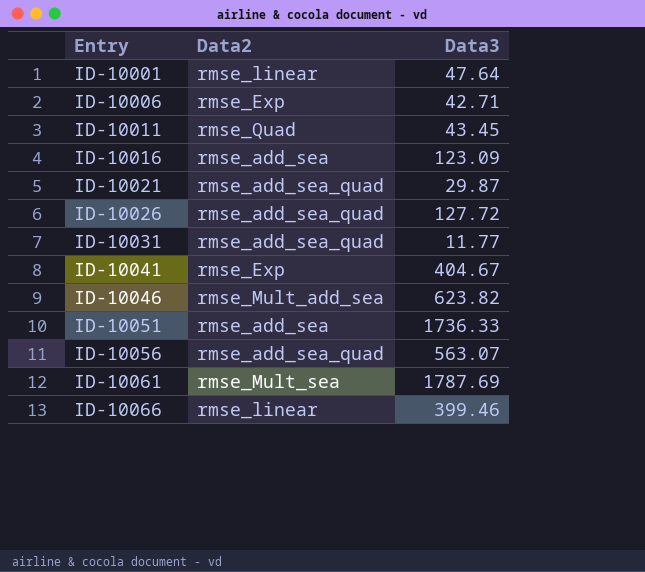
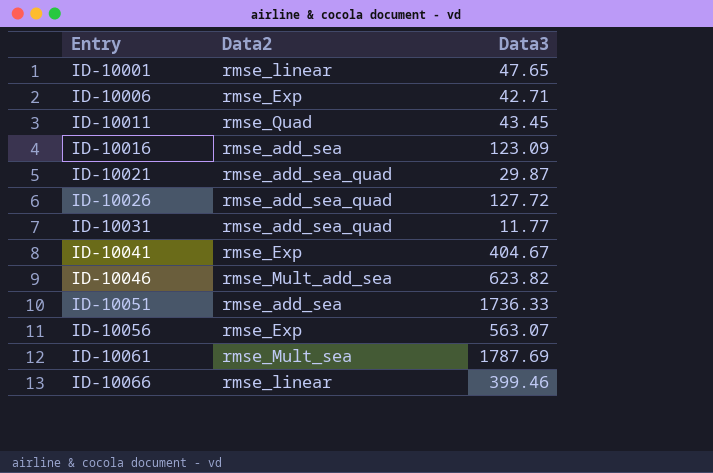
ID-10001 | Data3: 47.64 -> 47.65
ID-10056 | Data2: rmse_add_sea_quad -> rmse_Exp

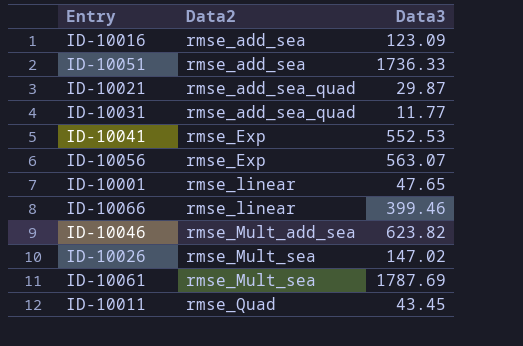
row order: Entry ascending -> Data2 ascending
row ID-10006: rmse_Exp | 42.71 -> none
ID-10041 | Data3: 404.67 -> 552.53
ID-10026 | Data2: rmse_add_sea_quad -> rmse_Mult_sea
ID-10026 | Data3: 127.72 -> 147.02

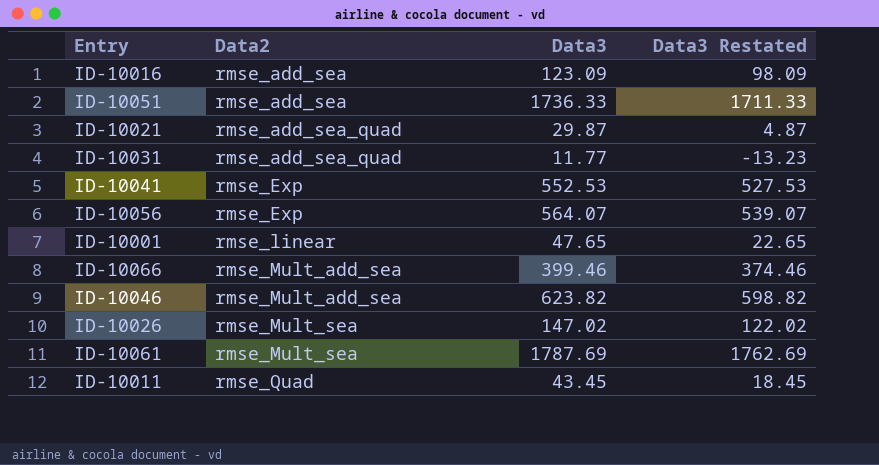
column Data3 Restated | formula: none -> [Data3] - 25
ID-10056 | Data3: 563.07 -> 564.07
ID-10066 | Data2: rmse_linear -> rmse_Mult_add_sea

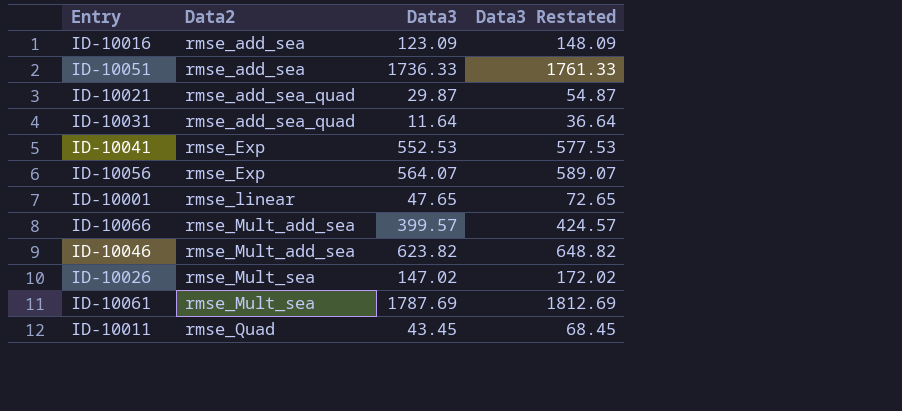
column Data3 Restated | formula: [Data3] - 25 -> [Data3] + 25
ID-10031 | Data3: 11.77 -> 11.64
ID-10066 | Data3: 399.46 -> 399.57

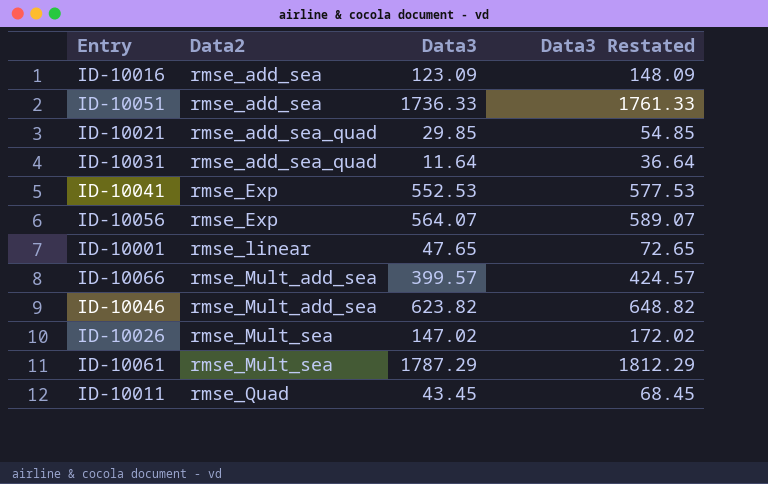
ID-10021 | Data3: 29.87 -> 29.85
ID-10021 | Data3 Restated: 54.87 -> 54.85
ID-10061 | Data3: 1787.69 -> 1787.29
ID-10061 | Data3 Restated: 1812.69 -> 1812.29

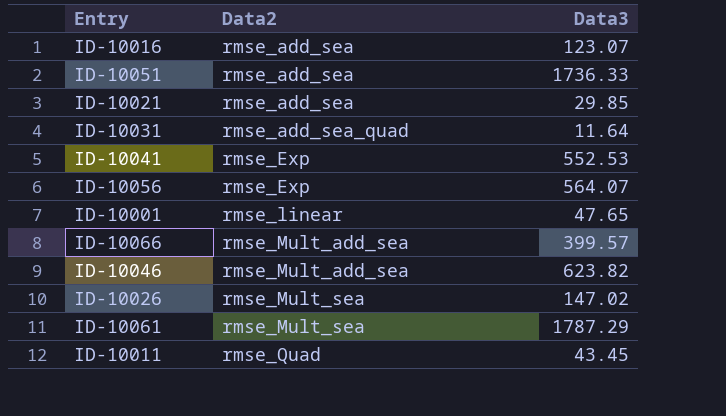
column Data3 Restated | formula: [Data3] + 25 -> none
ID-10016 | Data3: 123.09 -> 123.07
ID-10021 | Data2: rmse_add_sea_quad -> rmse_add_sea

